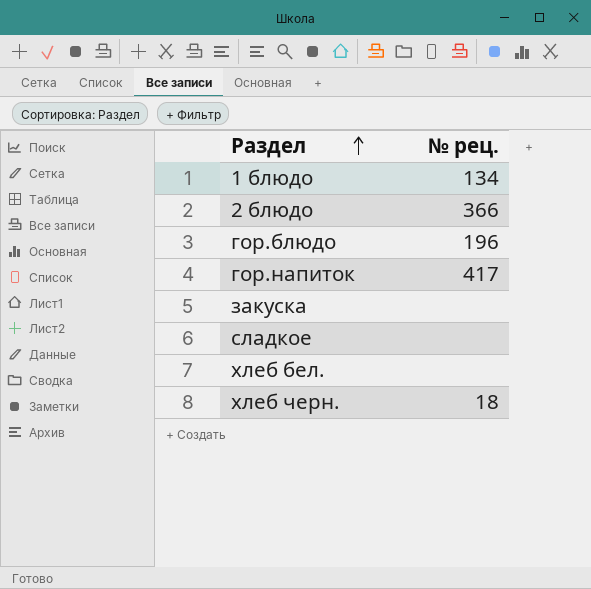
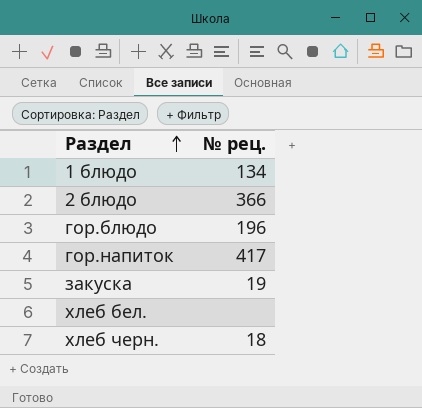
row сладкое: none -> none
закуска | № рец.: none -> 19

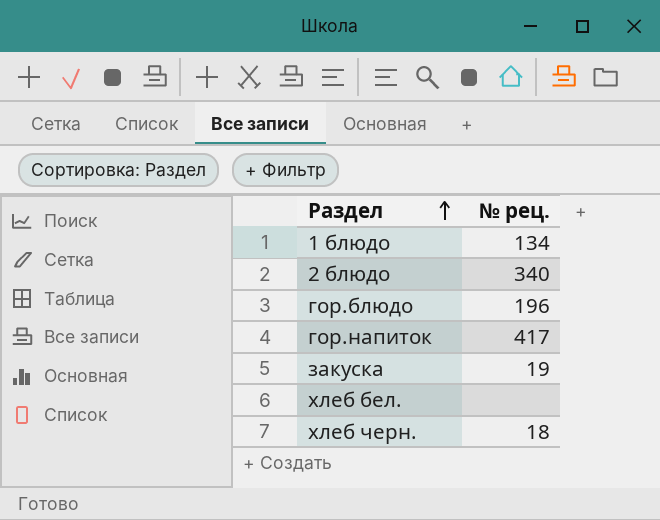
2 блюдо | № рец.: 366 -> 340

